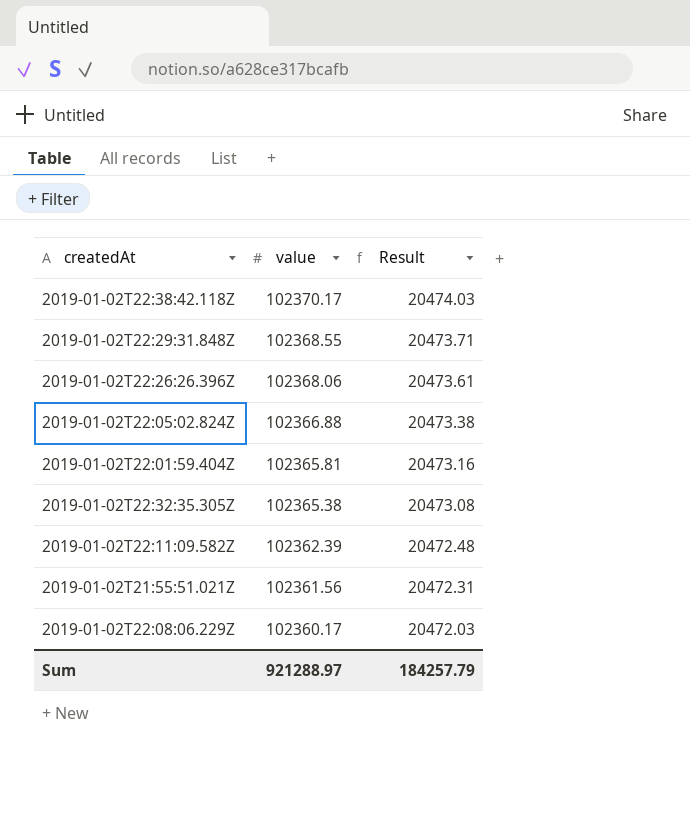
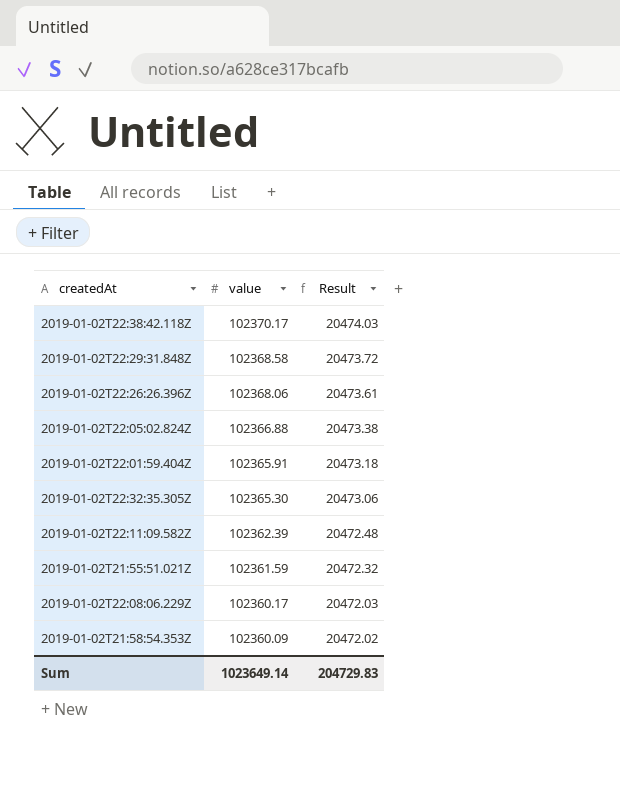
2019-01-02T22:29:31.848Z | value: 102368.55 -> 102368.58
2019-01-02T22:29:31.848Z | Result: 20473.71 -> 20473.72
2019-01-02T22:01:59.404Z | value: 102365.81 -> 102365.91
2019-01-02T22:01:59.404Z | Result: 20473.16 -> 20473.18
2019-01-02T22:32:35.305Z | value: 102365.38 -> 102365.30
2019-01-02T22:32:35.305Z | Result: 20473.08 -> 20473.06
2019-01-02T21:55:51.021Z | value: 102361.56 -> 102361.59
2019-01-02T21:55:51.021Z | Result: 20472.31 -> 20472.32
row 2019-01-02T21:58:54.353Z: none -> 102360.09 | 20472.02
Sum | value: 921288.97 -> 1023649.14
Sum | Result: 184257.79 -> 204729.83

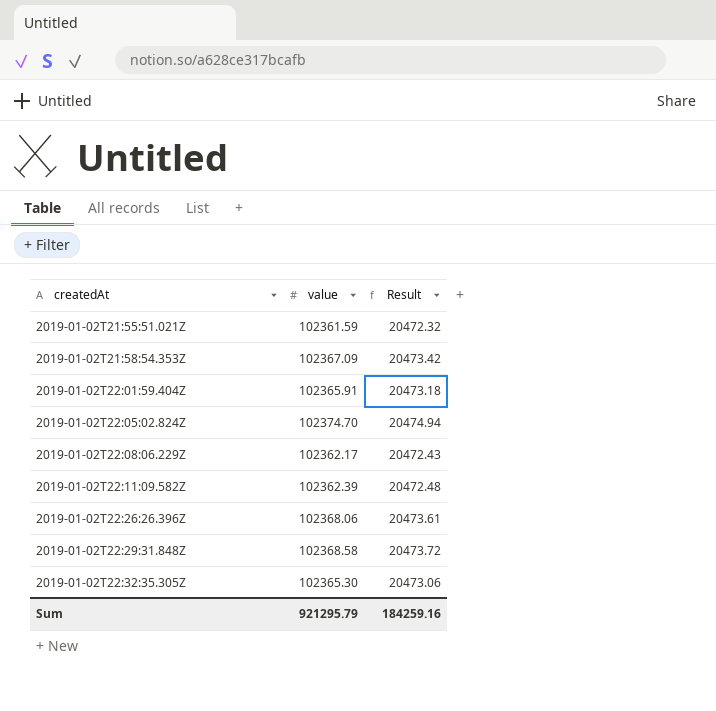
row order: value descending -> createdAt ascending
row 2019-01-02T22:38:42.118Z: 102370.17 | 20474.03 -> none
2019-01-02T21:58:54.353Z | value: 102360.09 -> 102367.09
2019-01-02T21:58:54.353Z | Result: 20472.02 -> 20473.42
2019-01-02T22:05:02.824Z | value: 102366.88 -> 102374.70
2019-01-02T22:05:02.824Z | Result: 20473.38 -> 20474.94
2019-01-02T22:08:06.229Z | value: 102360.17 -> 102362.17
2019-01-02T22:08:06.229Z | Result: 20472.03 -> 20472.43
Sum | value: 1023649.14 -> 921295.79
Sum | Result: 204729.83 -> 184259.16

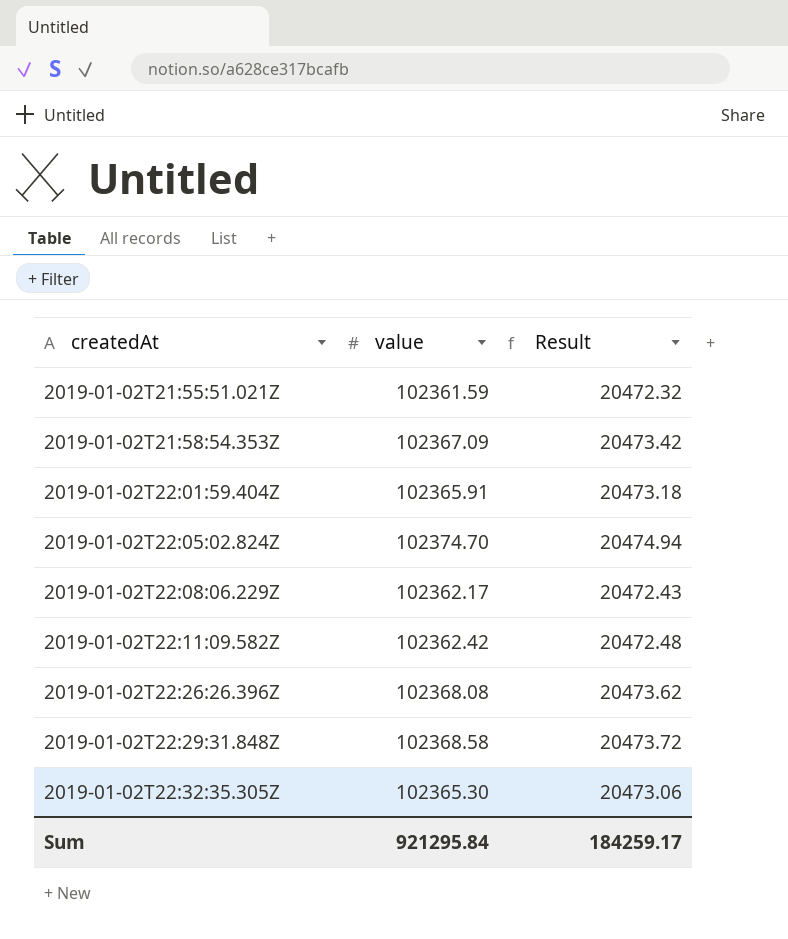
2019-01-02T22:11:09.582Z | value: 102362.39 -> 102362.42
2019-01-02T22:26:26.396Z | value: 102368.06 -> 102368.08
2019-01-02T22:26:26.396Z | Result: 20473.61 -> 20473.62
Sum | value: 921295.79 -> 921295.84
Sum | Result: 184259.16 -> 184259.17

